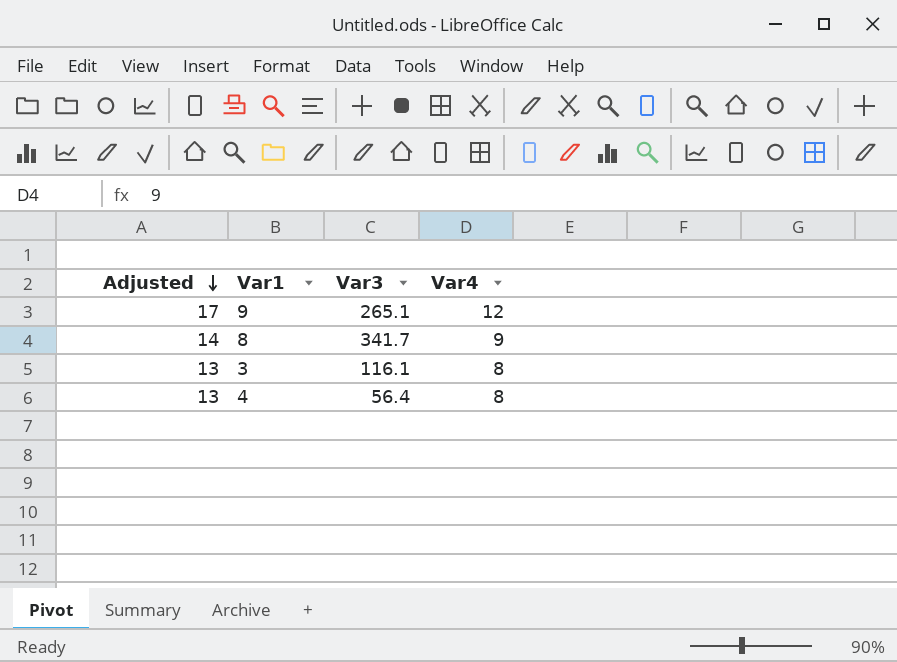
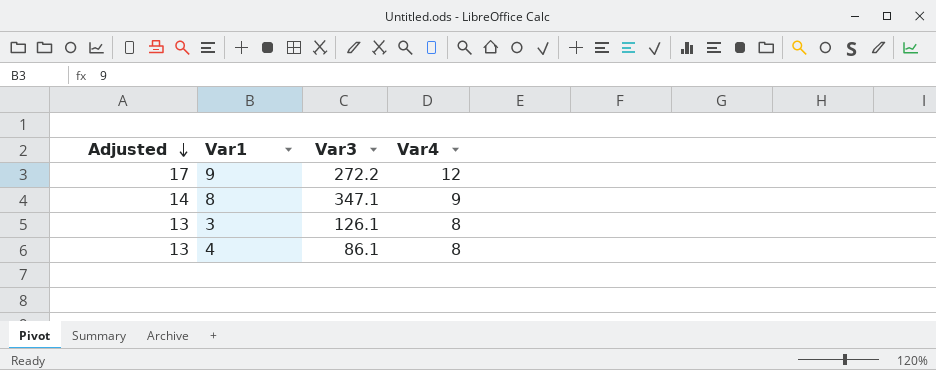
9 | Var3: 265.1 -> 272.2
8 | Var3: 341.7 -> 347.1
3 | Var3: 116.1 -> 126.1
4 | Var3: 56.4 -> 86.1

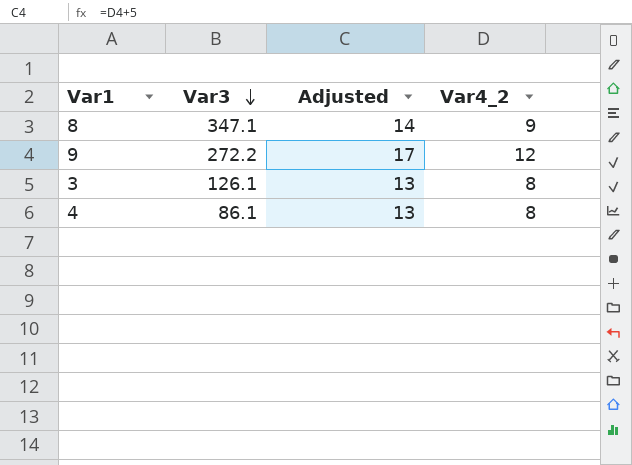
row order: Adjusted descending -> Var3 descending
column Adjusted | position: 1 -> 3
column name: Var4 -> Var4_2

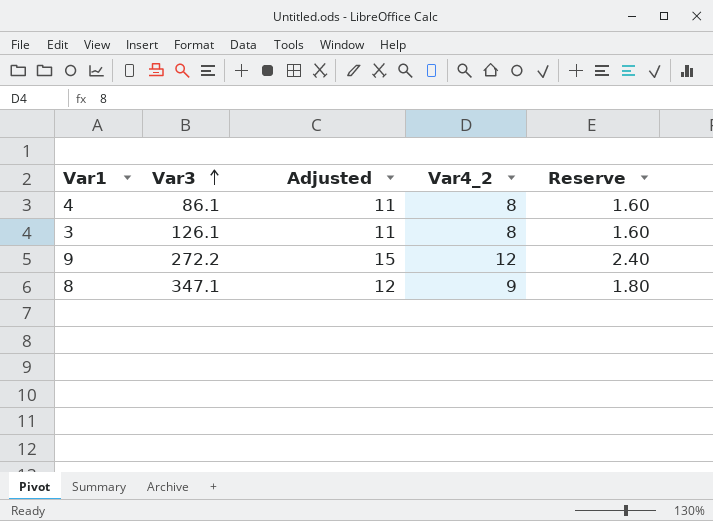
row order: Var3 descending -> Var3 ascending
column Adjusted | formula: [Var4_2] + 5 -> [Var4_2] + 3
column Reserve | formula: none -> [Var4_2] * 0.2

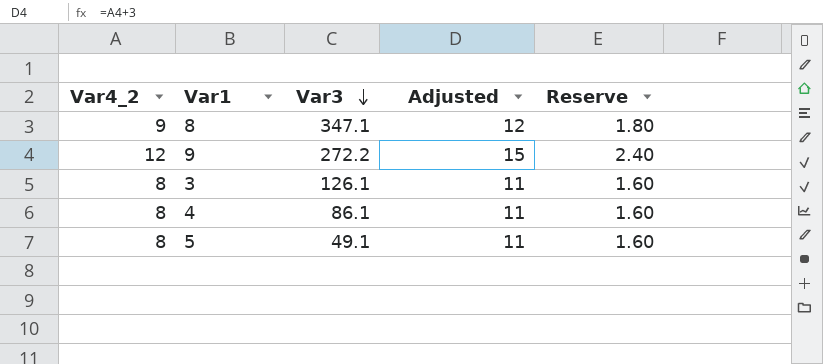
row order: Var3 ascending -> Var3 descending
column Var4_2 | position: 4 -> 1
row 5: none -> 8 | 49.1 | 11 | 1.60

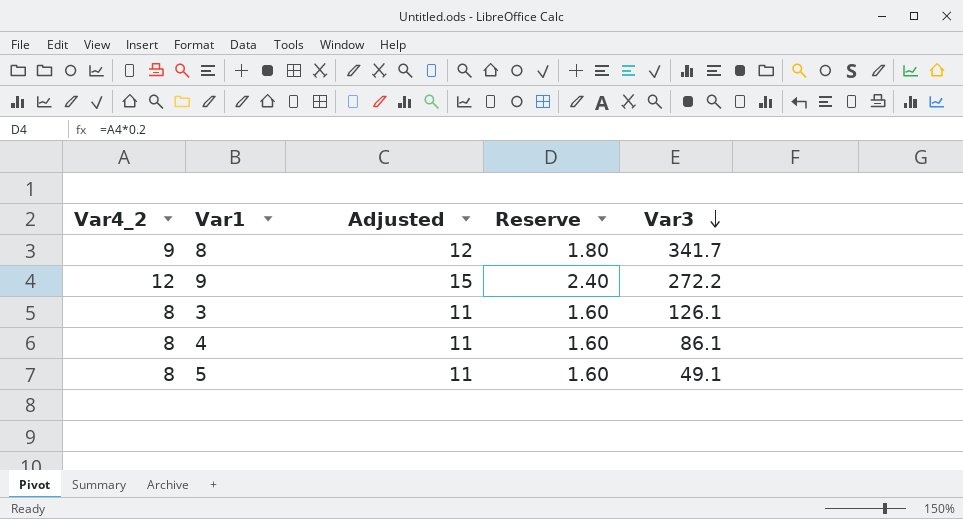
column Var3 | position: 3 -> 5
8 | Var3: 347.1 -> 341.7

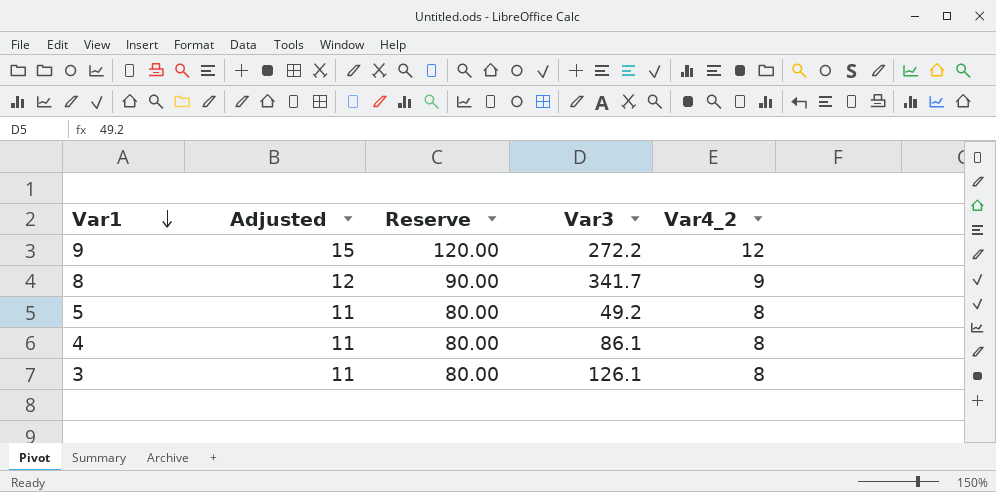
row order: Var3 descending -> Var1 descending
column Reserve | formula: [Var4_2] * 0.2 -> [Var4_2] * 10
column Var4_2 | position: 1 -> 5
5 | Var3: 49.1 -> 49.2

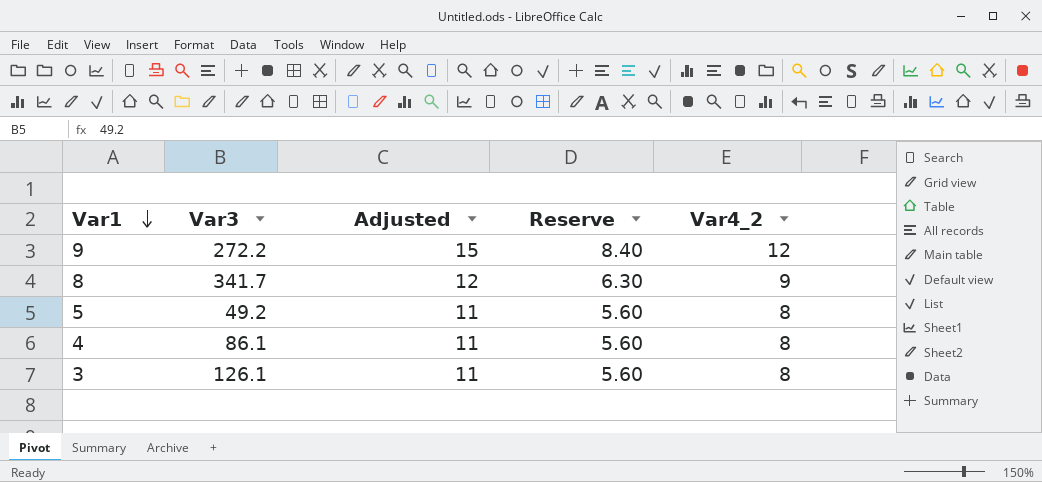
column Var3 | position: 4 -> 2
column Reserve | formula: [Var4_2] * 10 -> [Var4_2] * 0.7

